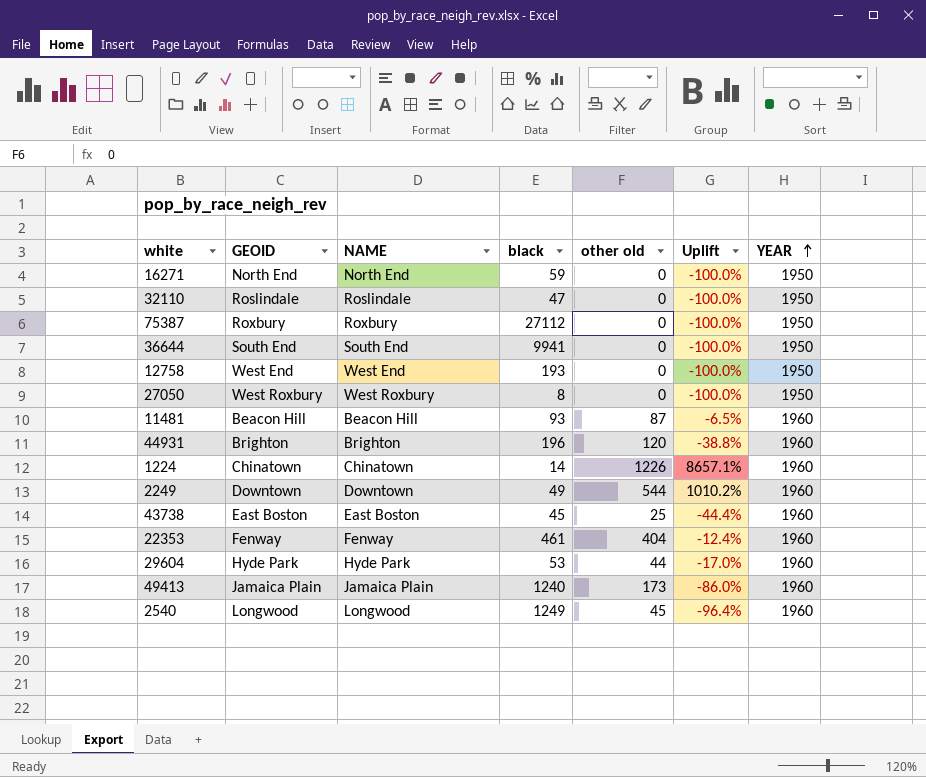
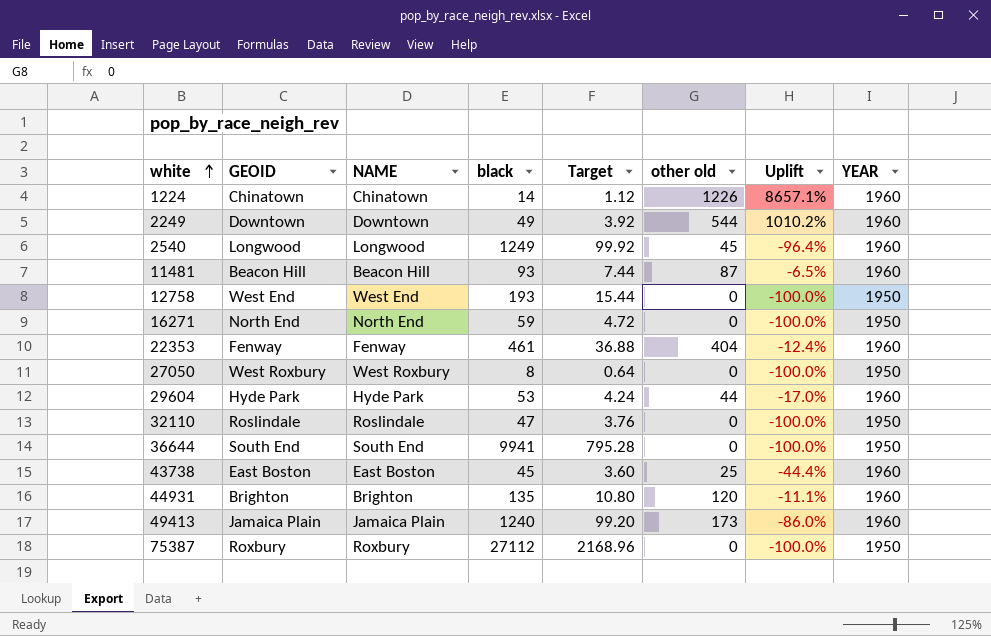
row order: YEAR ascending -> white ascending
column Target | formula: none -> [black] * 0.08
44931 | black: 196 -> 135
44931 | Uplift: -38.8% -> -11.1%

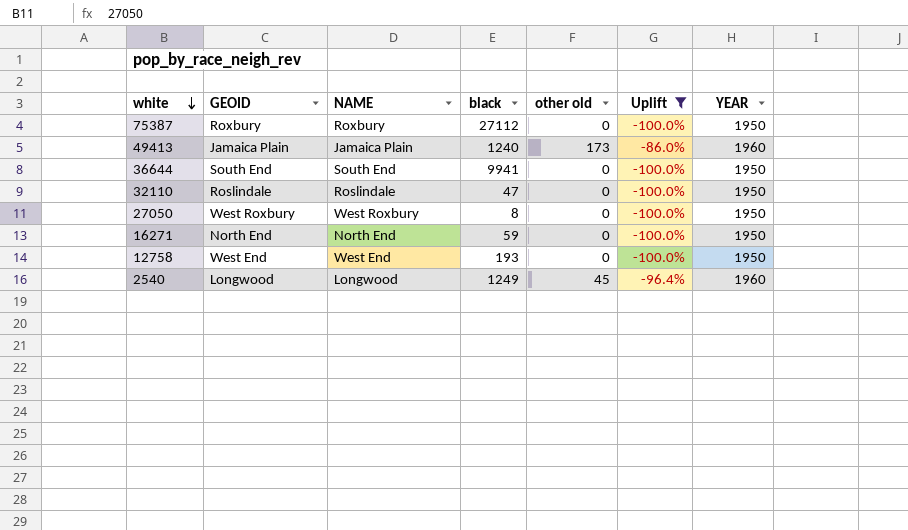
filter: none -> Uplift <= -86.0%
row order: white ascending -> white descending
column Target | formula: [black] * 0.08 -> none

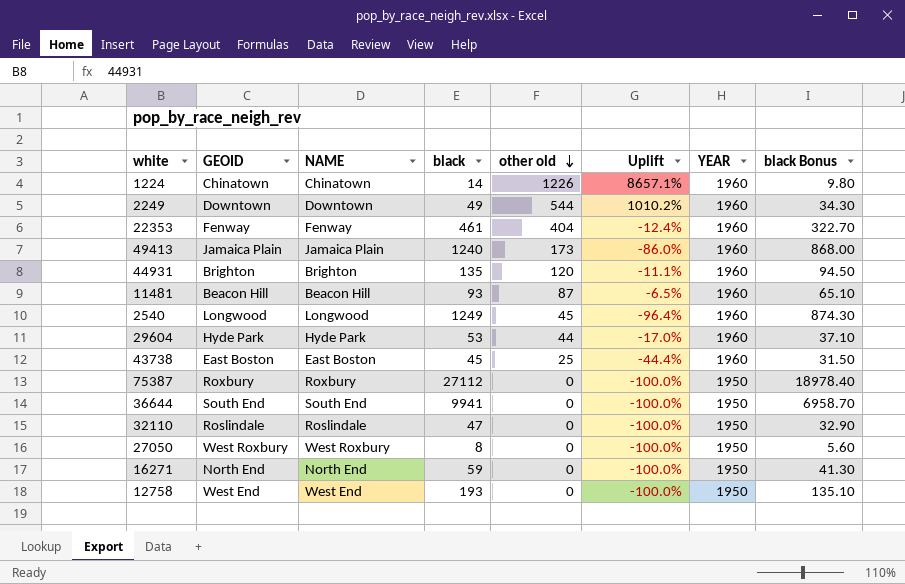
filter: Uplift <= -86.0% -> none
row order: white descending -> other old descending
column black Bonus | formula: none -> [black] * 0.7

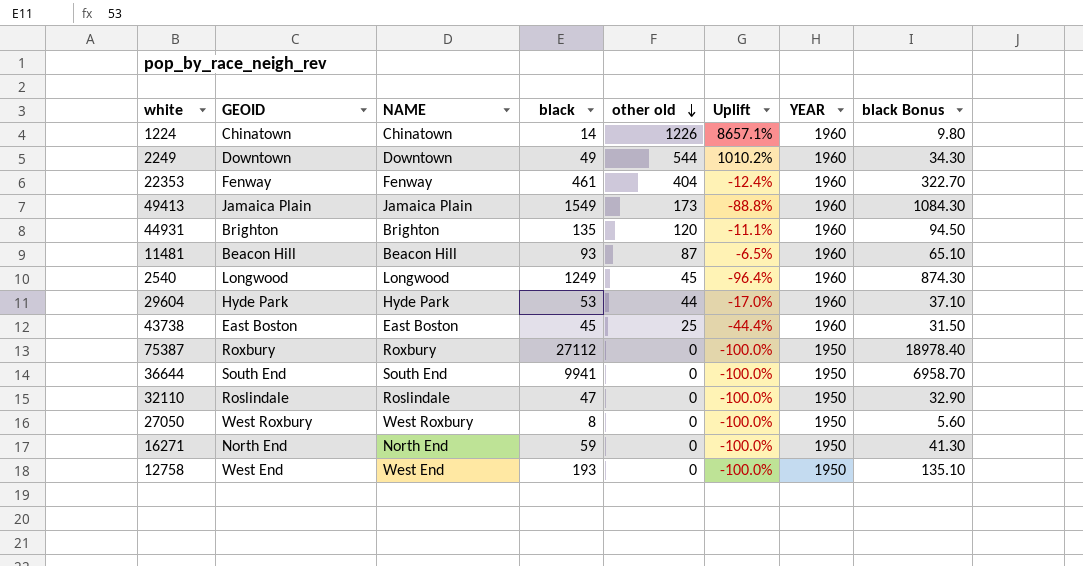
49413 | black: 1240 -> 1549
49413 | Uplift: -86.0% -> -88.8%
49413 | black Bonus: 868.00 -> 1084.30

